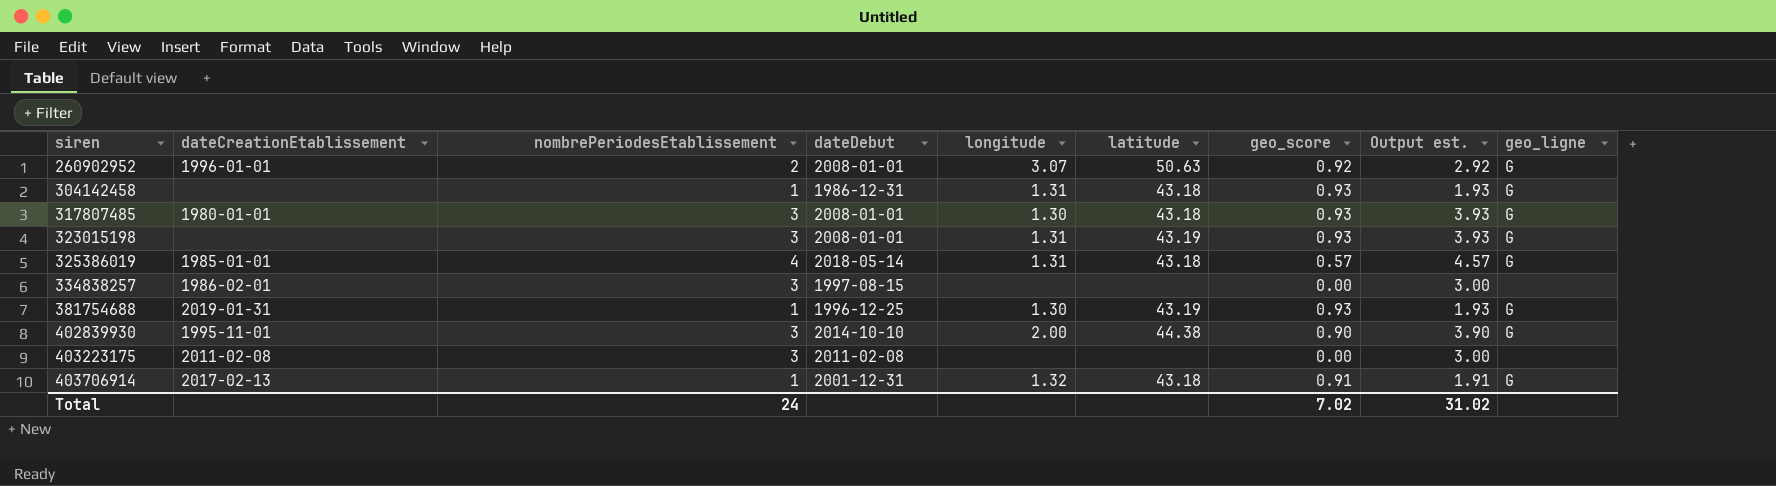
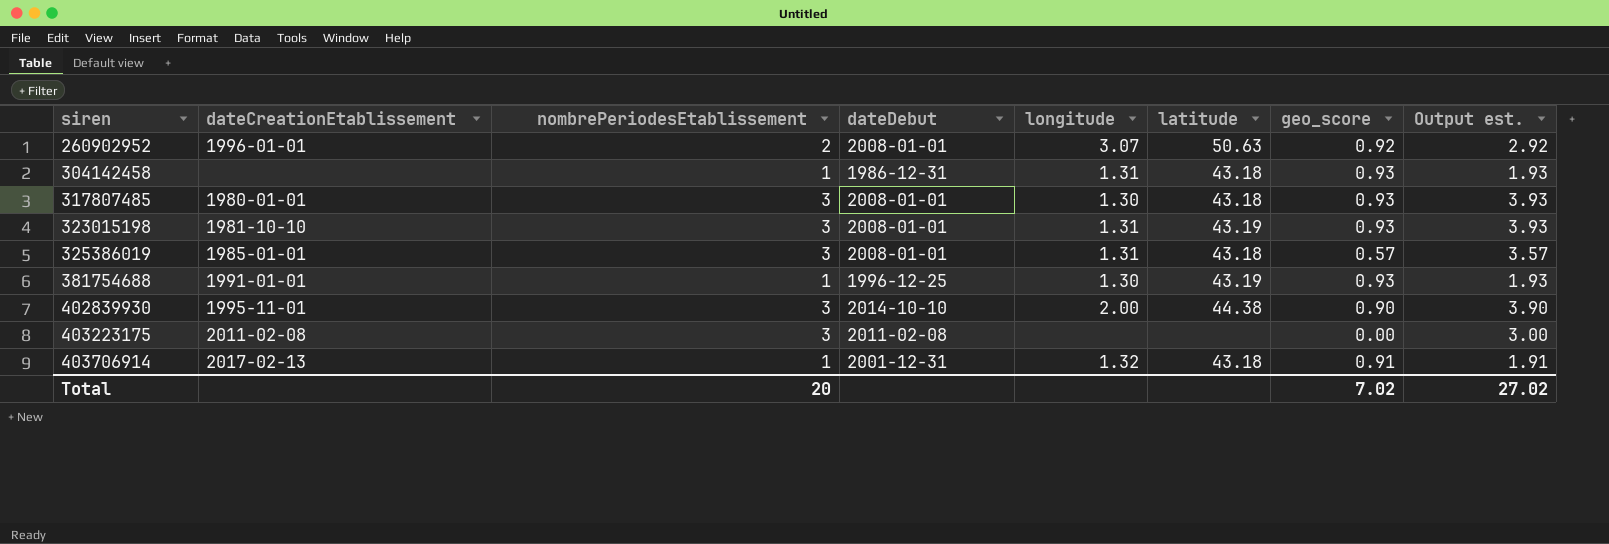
column geo_ligne | position: 9 -> none
row 334838257: 1986-02-01 | 3 | 1997-08-15 | none | none | 0.00 | 3.00 | none -> none
323015198 | dateCreationEtablissement: none -> 1981-10-10
325386019 | nombrePeriodesEtablissement: 4 -> 3
325386019 | dateDebut: 2018-05-14 -> 2008-01-01
325386019 | Output est.: 4.57 -> 3.57
381754688 | dateCreationEtablissement: 2019-01-31 -> 1991-01-01
Total | nombrePeriodesEtablissement: 24 -> 20
Total | Output est.: 31.02 -> 27.02

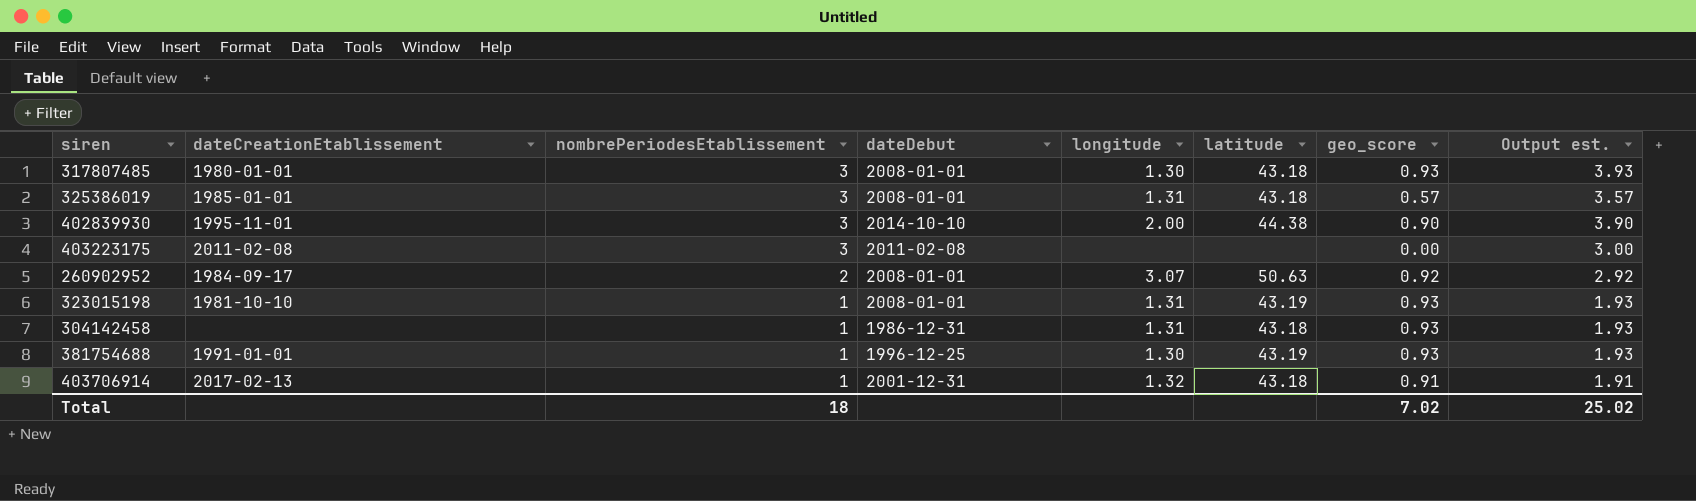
row order: siren ascending -> nombrePeriodesEtablissement descending
260902952 | dateCreationEtablissement: 1996-01-01 -> 1984-09-17
323015198 | nombrePeriodesEtablissement: 3 -> 1
323015198 | Output est.: 3.93 -> 1.93
Total | nombrePeriodesEtablissement: 20 -> 18
Total | Output est.: 27.02 -> 25.02

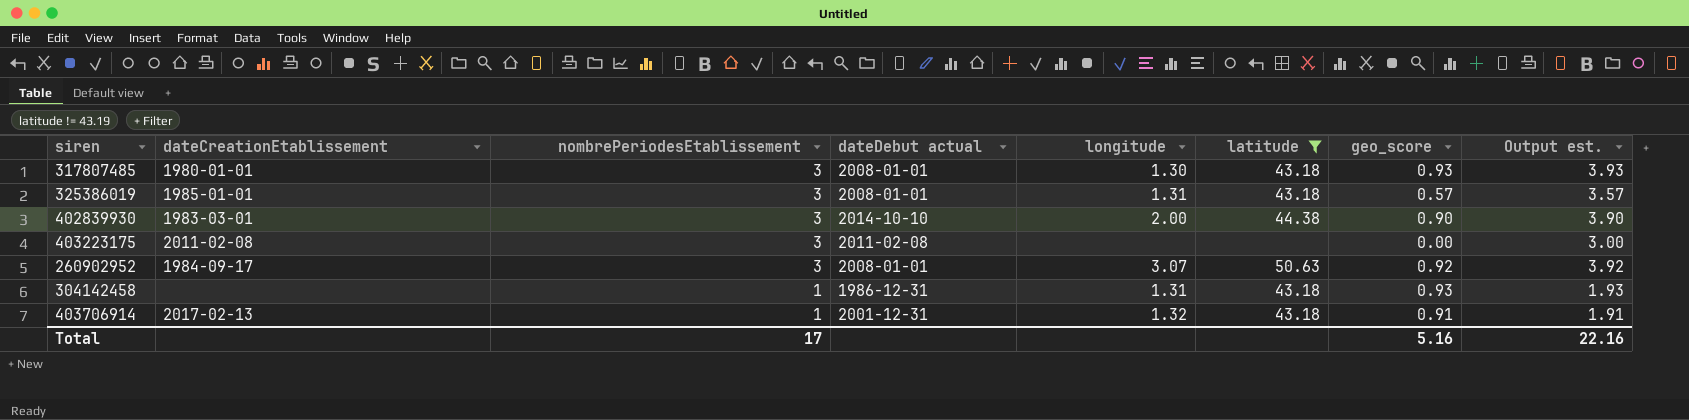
filter: none -> latitude != 43.19
column name: dateDebut -> dateDebut actual
402839930 | dateCreationEtablissement: 1995-11-01 -> 1983-03-01
260902952 | nombrePeriodesEtablissement: 2 -> 3
260902952 | Output est.: 2.92 -> 3.92
Total | nombrePeriodesEtablissement: 18 -> 17
Total | geo_score: 7.02 -> 5.16
Total | Output est.: 25.02 -> 22.16

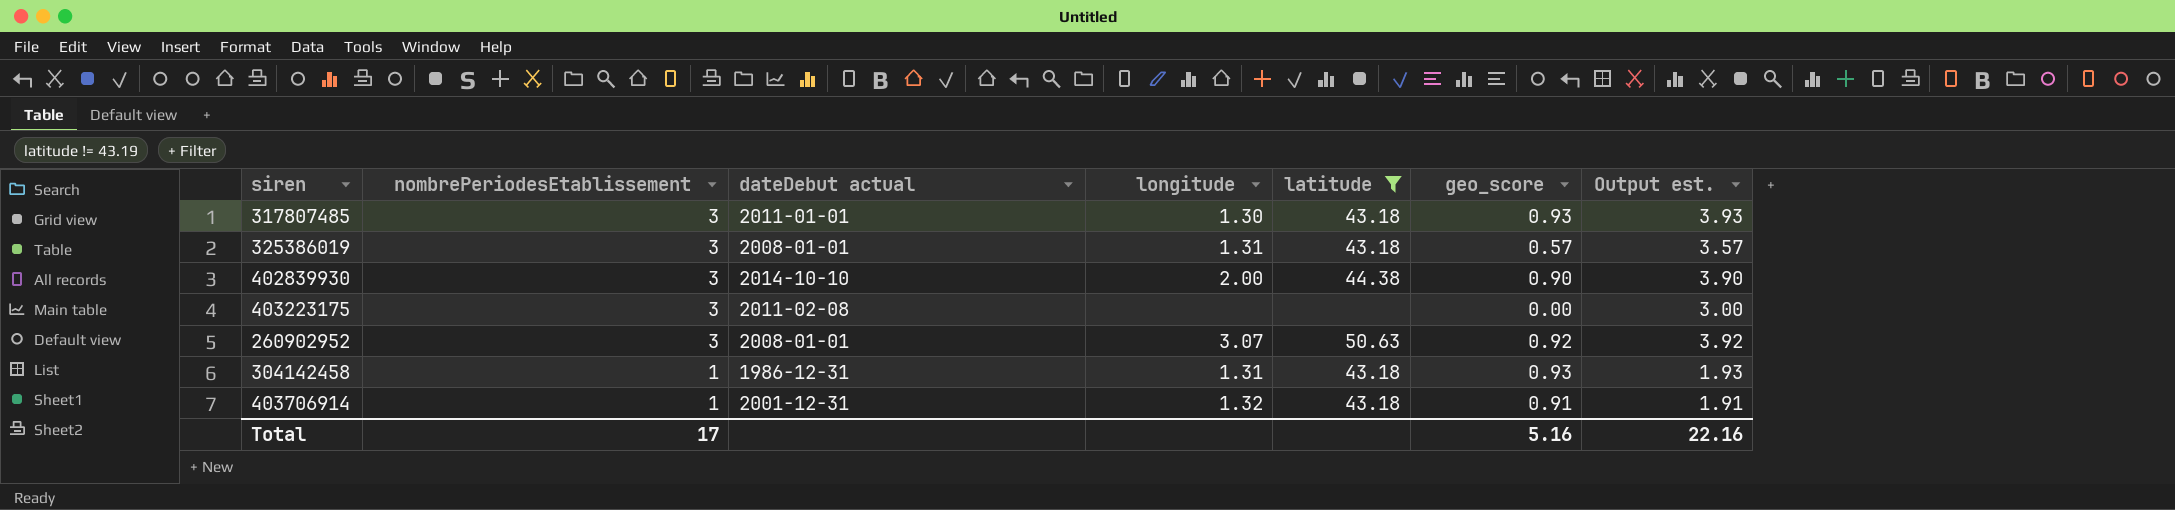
column dateCreationEtablissement | position: 2 -> none
317807485 | dateDebut actual: 2008-01-01 -> 2011-01-01

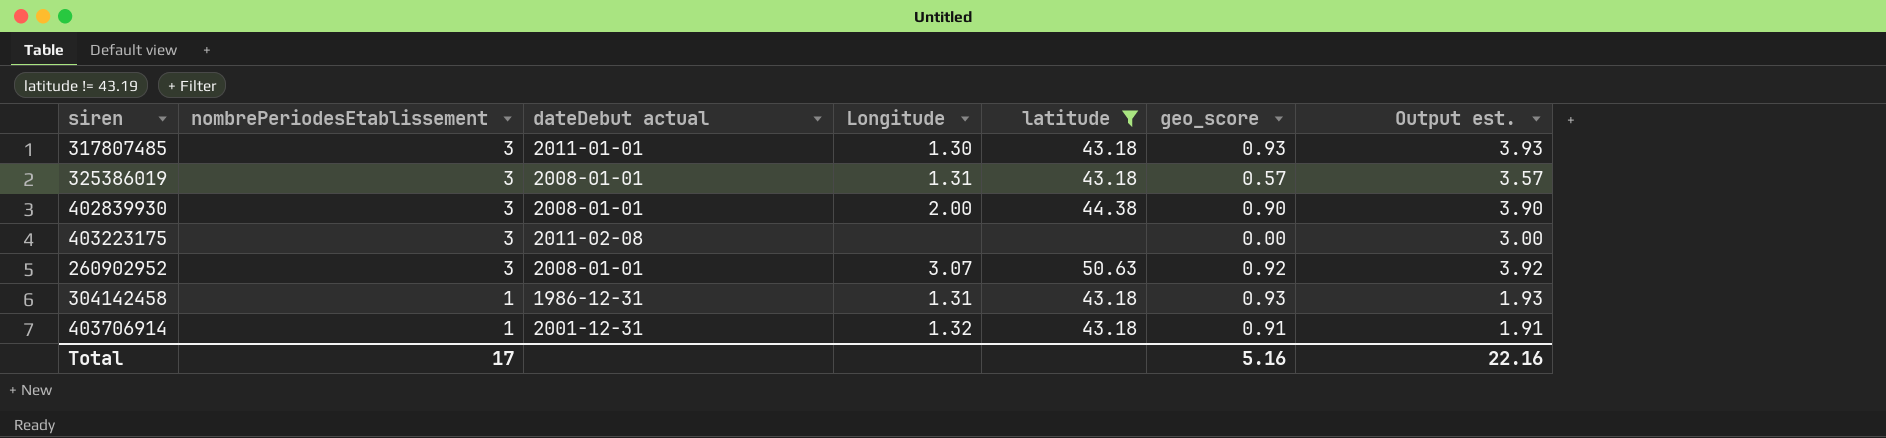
column name: longitude -> Longitude
402839930 | dateDebut actual: 2014-10-10 -> 2008-01-01

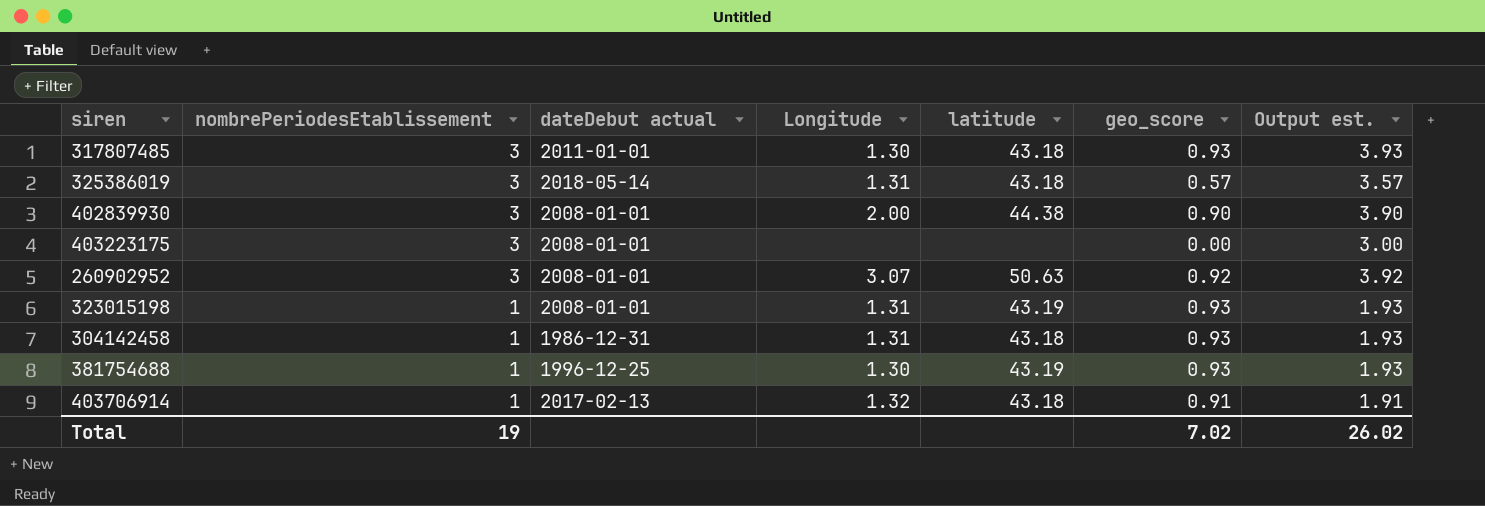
filter: latitude != 43.19 -> none
325386019 | dateDebut actual: 2008-01-01 -> 2018-05-14
403223175 | dateDebut actual: 2011-02-08 -> 2008-01-01
403706914 | dateDebut actual: 2001-12-31 -> 2017-02-13
Total | nombrePeriodesEtablissement: 17 -> 19
Total | geo_score: 5.16 -> 7.02
Total | Output est.: 22.16 -> 26.02

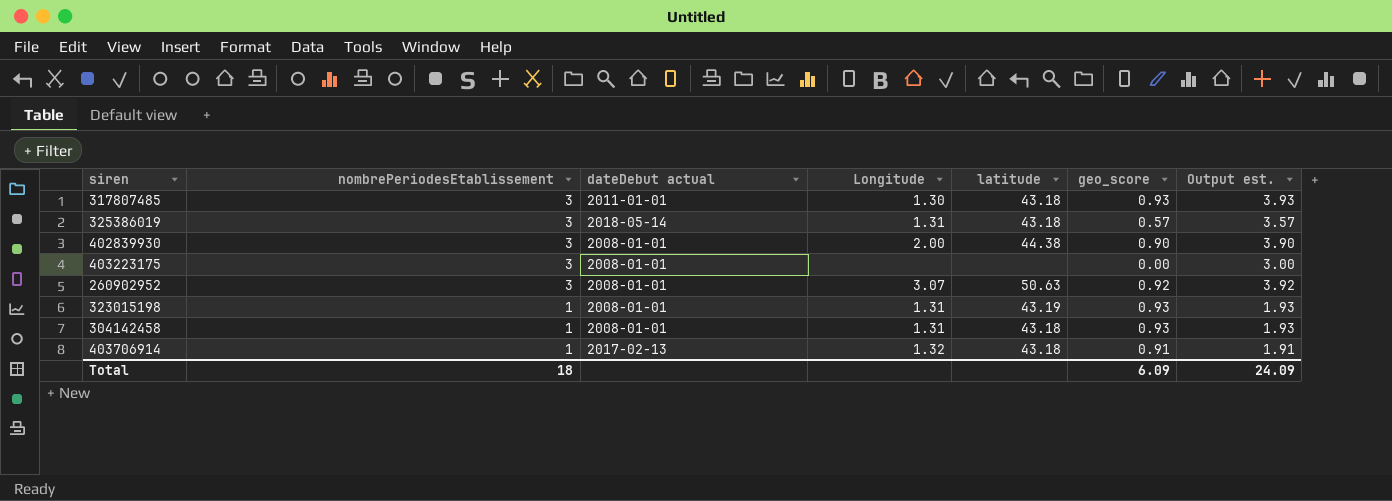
row 381754688: 1 | 1996-12-25 | 1.30 | 43.19 | 0.93 | 1.93 -> none
304142458 | dateDebut actual: 1986-12-31 -> 2008-01-01
Total | nombrePeriodesEtablissement: 19 -> 18
Total | geo_score: 7.02 -> 6.09
Total | Output est.: 26.02 -> 24.09

